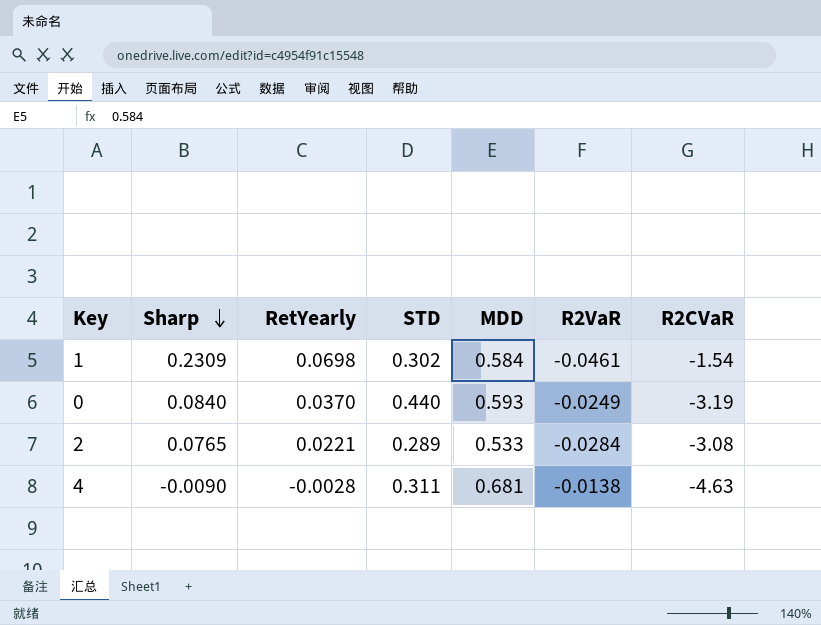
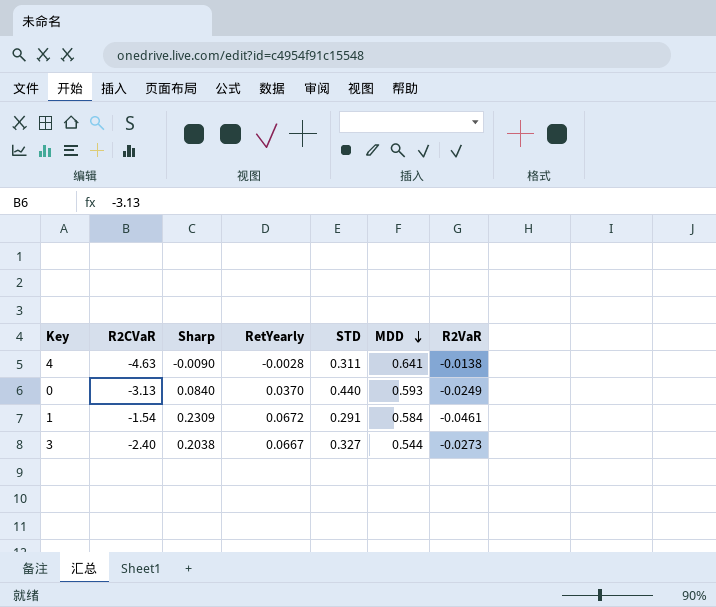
row order: Sharp descending -> MDD descending
column R2CVaR | position: 7 -> 2
row 2: 0.0765 | 0.0221 | 0.289 | 0.533 | -0.0284 | -3.08 -> none
4 | MDD: 0.681 -> 0.641
0 | R2CVaR: -3.19 -> -3.13
1 | RetYearly: 0.0698 -> 0.0672
1 | STD: 0.302 -> 0.291
row 3: none -> -2.40 | 0.2038 | 0.0667 | 0.327 | 0.544 | -0.0273

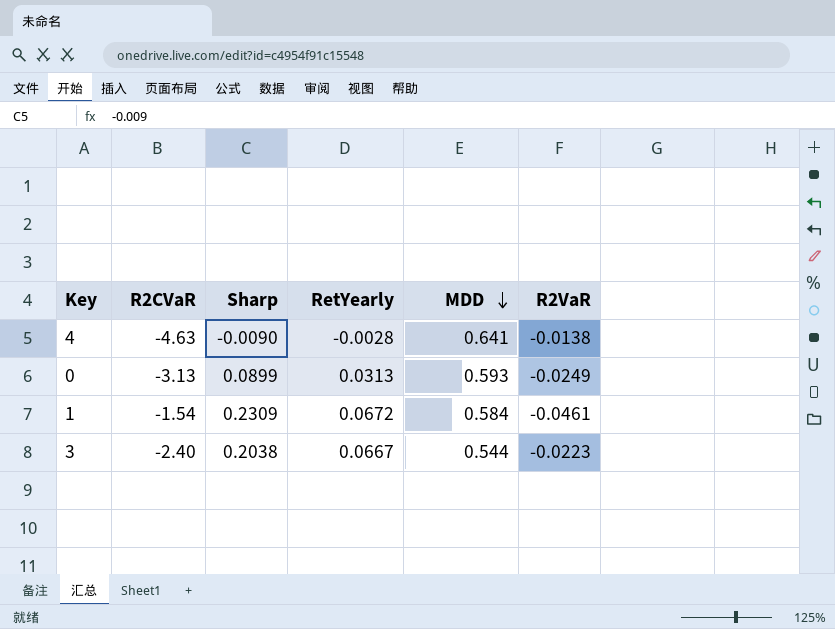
column STD | formula: [RetYearly] / [Sharp] -> none
0 | Sharp: 0.0840 -> 0.0899
0 | RetYearly: 0.0370 -> 0.0313
3 | R2VaR: -0.0273 -> -0.0223

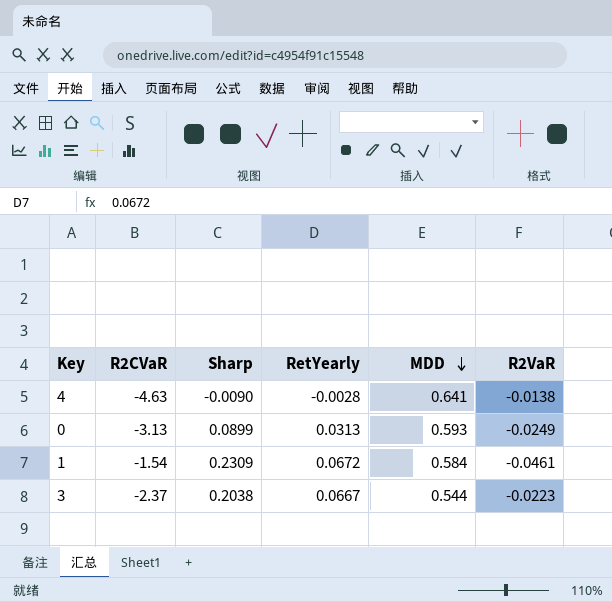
3 | R2CVaR: -2.40 -> -2.37

